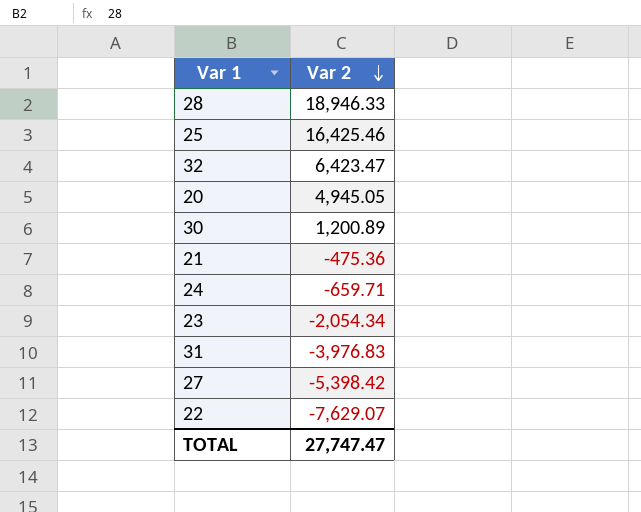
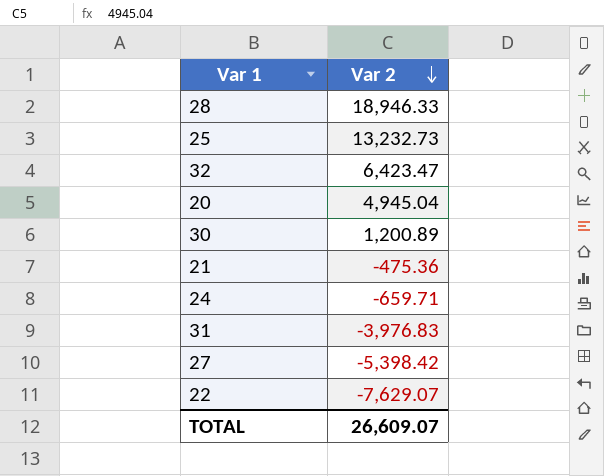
row 23: -2,054.34 -> none
25 | Var 2: 16,425.46 -> 13,232.73
20 | Var 2: 4,945.05 -> 4,945.04
TOTAL | Var 2: 27,747.47 -> 26,609.07

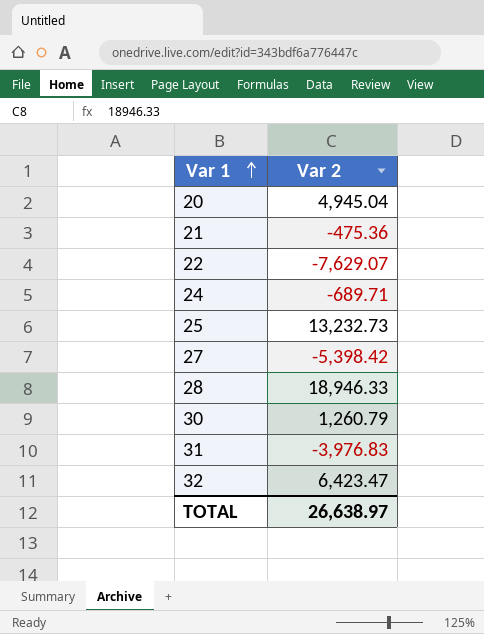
row order: Var 2 descending -> Var 1 ascending
24 | Var 2: -659.71 -> -689.71
30 | Var 2: 1,200.89 -> 1,260.79
TOTAL | Var 2: 26,609.07 -> 26,638.97

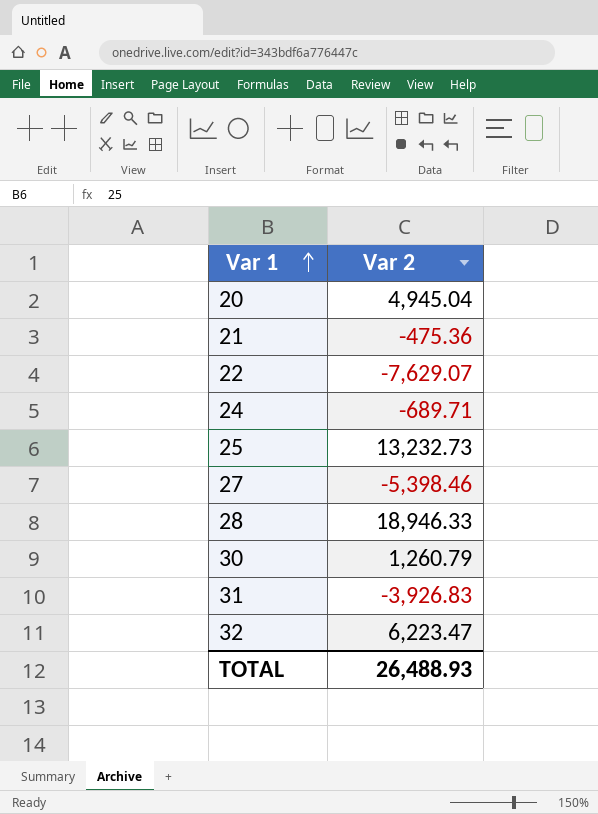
27 | Var 2: -5,398.42 -> -5,398.46
31 | Var 2: -3,976.83 -> -3,926.83
32 | Var 2: 6,423.47 -> 6,223.47
TOTAL | Var 2: 26,638.97 -> 26,488.93

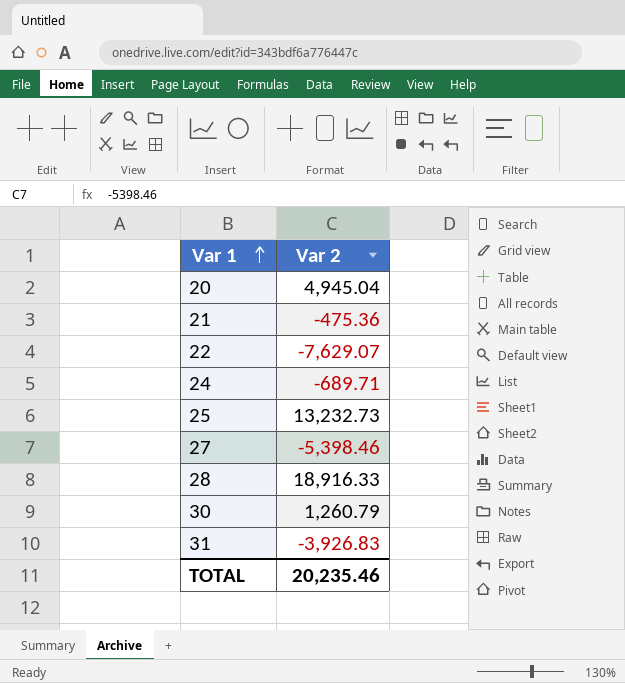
row 32: 6,223.47 -> none
28 | Var 2: 18,946.33 -> 18,916.33
TOTAL | Var 2: 26,488.93 -> 20,235.46

